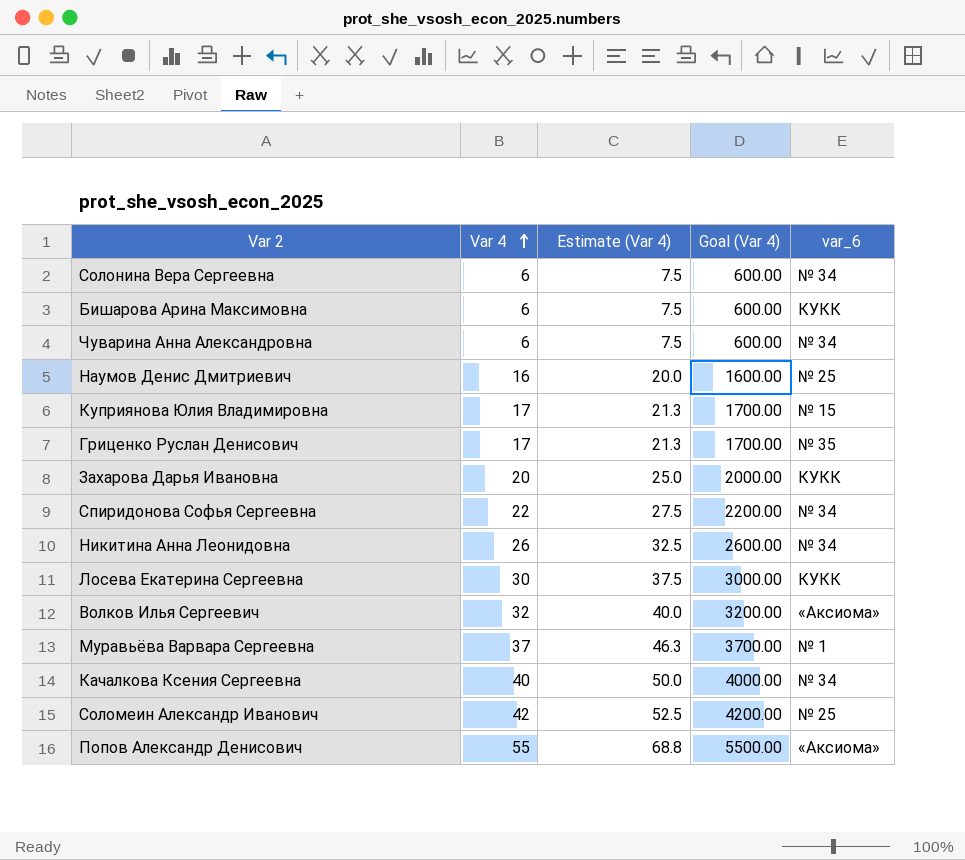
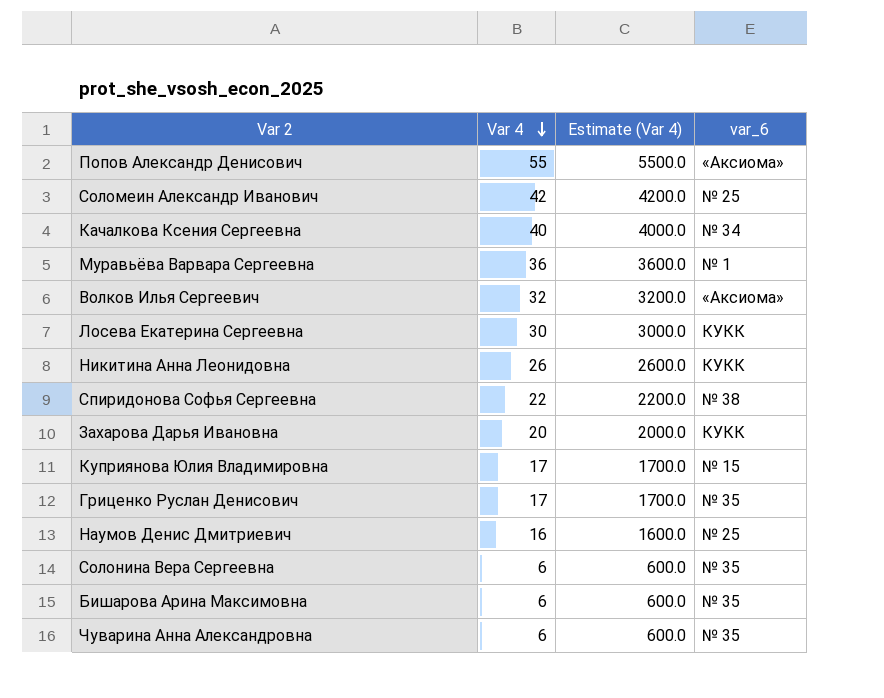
row order: Var 4 ascending -> Var 4 descending
column Goal (Var 4) | formula: [Var 4] * 100 -> none
column Estimate (Var 4) | formula: [Var 4] * 1.25 -> [Var 4] * 100
Муравьёва Варвара Сергеевна | Var 4: 37 -> 36
Никитина Анна Леонидовна | var_6: № 34 -> КУКК
Спиридонова Софья Сергеевна | var_6: № 34 -> № 38
Солонина Вера Сергеевна | var_6: № 34 -> № 35
Бишарова Арина Максимовна | var_6: КУКК -> № 35
Чуварина Анна Александровна | var_6: № 34 -> № 35

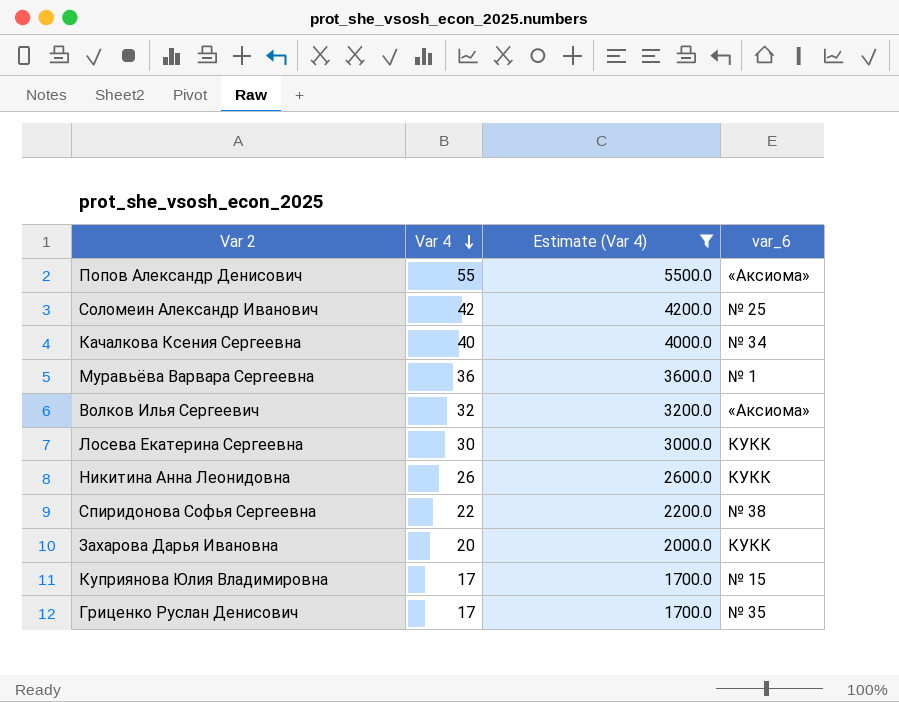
filter: none -> Estimate (Var 4) >= 1700.0

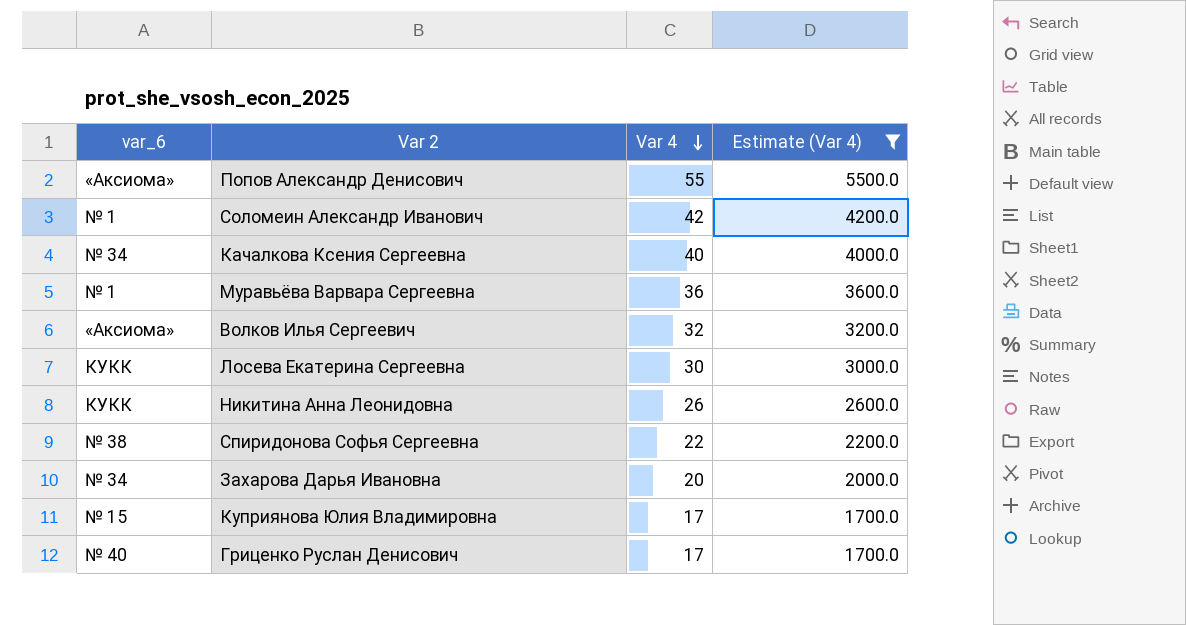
column var_6 | position: 4 -> 1
Соломеин Александр Иванович | var_6: № 25 -> № 1
Захарова Дарья Ивановна | var_6: КУКК -> № 34
Гриценко Руслан Денисович | var_6: № 35 -> № 40

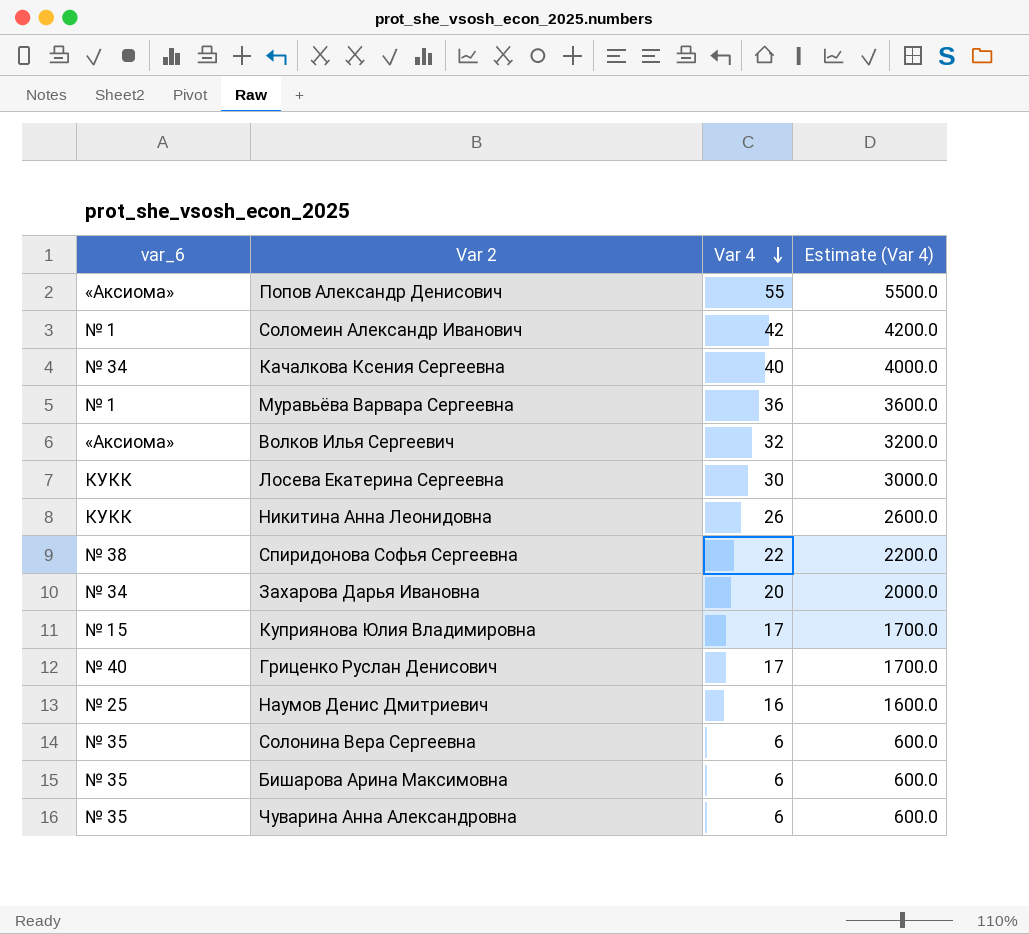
filter: Estimate (Var 4) >= 1700.0 -> none

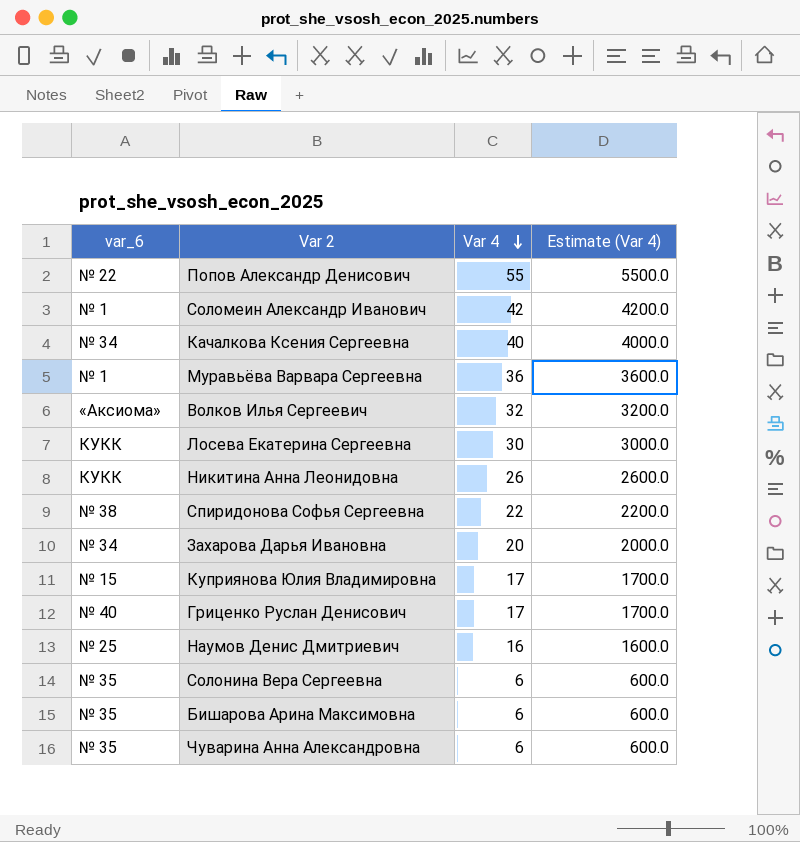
Попов Александр Денисович | var_6: «Аксиома» -> № 22

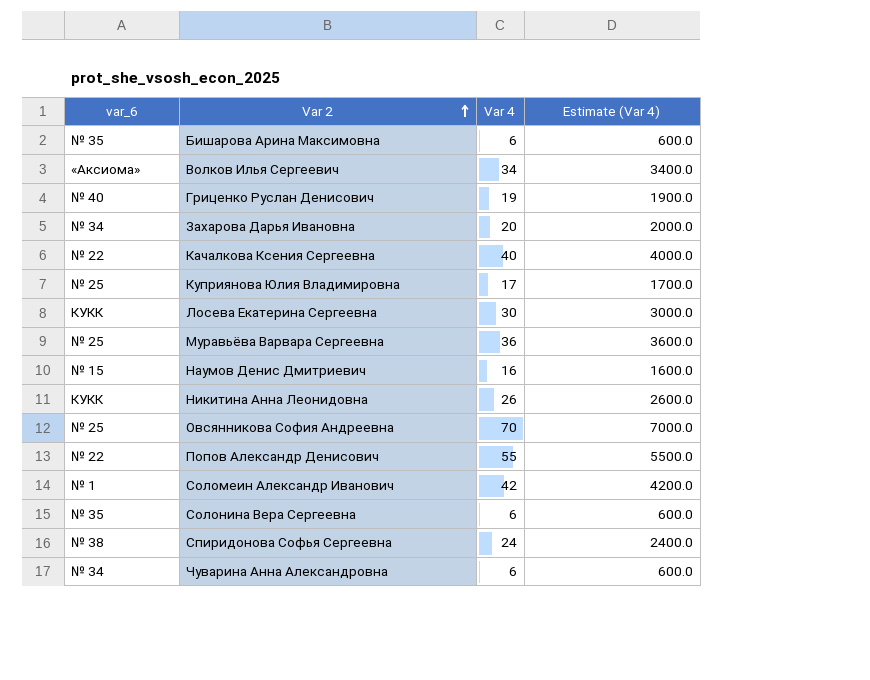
row order: Var 4 descending -> Var 2 ascending
Волков Илья Сергеевич | Var 4: 32 -> 34
Волков Илья Сергеевич | Estimate (Var 4): 3200.0 -> 3400.0
Гриценко Руслан Денисович | Var 4: 17 -> 19
Гриценко Руслан Денисович | Estimate (Var 4): 1700.0 -> 1900.0
Качалкова Ксения Сергеевна | var_6: № 34 -> № 22
Куприянова Юлия Владимировна | var_6: № 15 -> № 25
Муравьёва Варвара Сергеевна | var_6: № 1 -> № 25
Наумов Денис Дмитриевич | var_6: № 25 -> № 15
row Овсянникова София Андреевна: none -> № 25 | 70 | 7000.0
Спиридонова Софья Сергеевна | Var 4: 22 -> 24
Спиридонова Софья Сергеевна | Estimate (Var 4): 2200.0 -> 2400.0
Чуварина Анна Александровна | var_6: № 35 -> № 34

